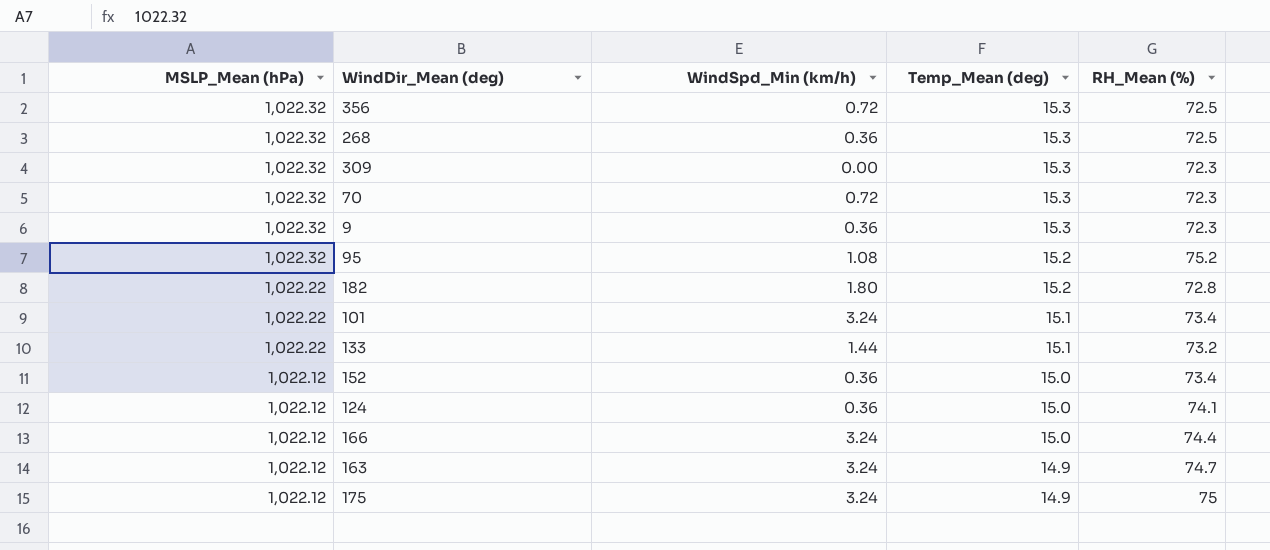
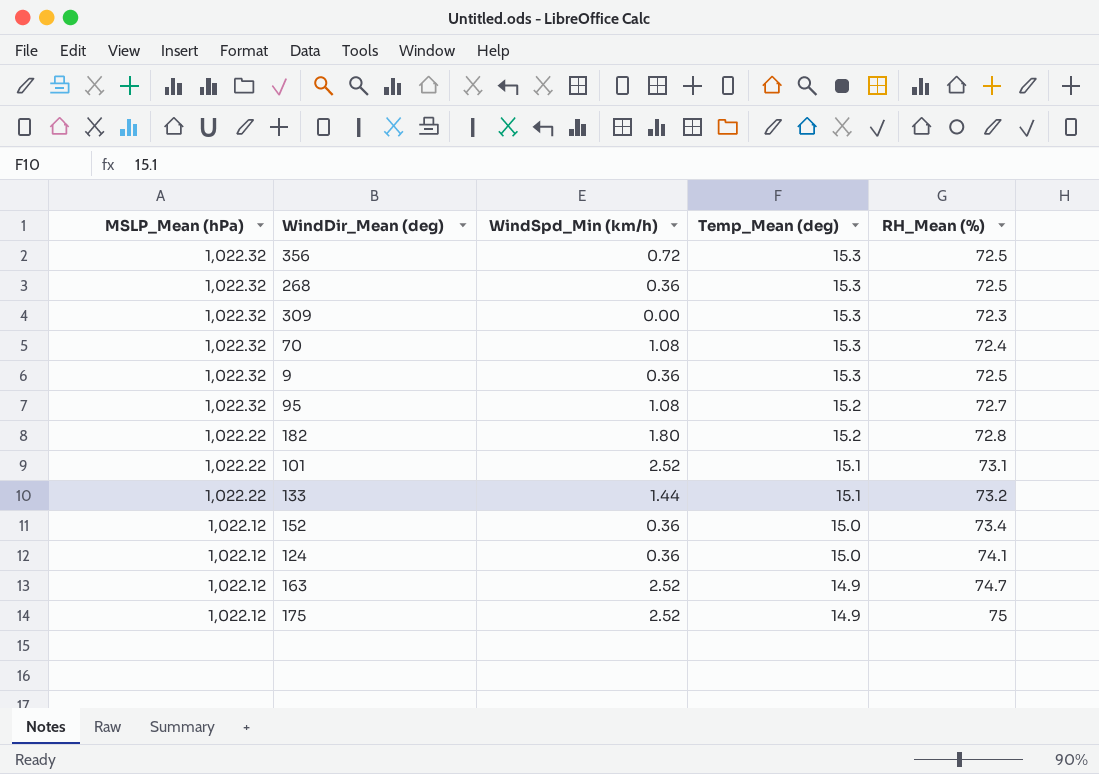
row 166: 1,022.12 | 3.24 | 15.0 | 74.4 -> none
70 | WindSpd_Min (km/h): 0.72 -> 1.08
70 | RH_Mean (%): 72.3 -> 72.4
9 | RH_Mean (%): 72.3 -> 72.5
95 | RH_Mean (%): 75.2 -> 72.7
101 | WindSpd_Min (km/h): 3.24 -> 2.52
101 | RH_Mean (%): 73.4 -> 73.1
163 | WindSpd_Min (km/h): 3.24 -> 2.52
175 | WindSpd_Min (km/h): 3.24 -> 2.52

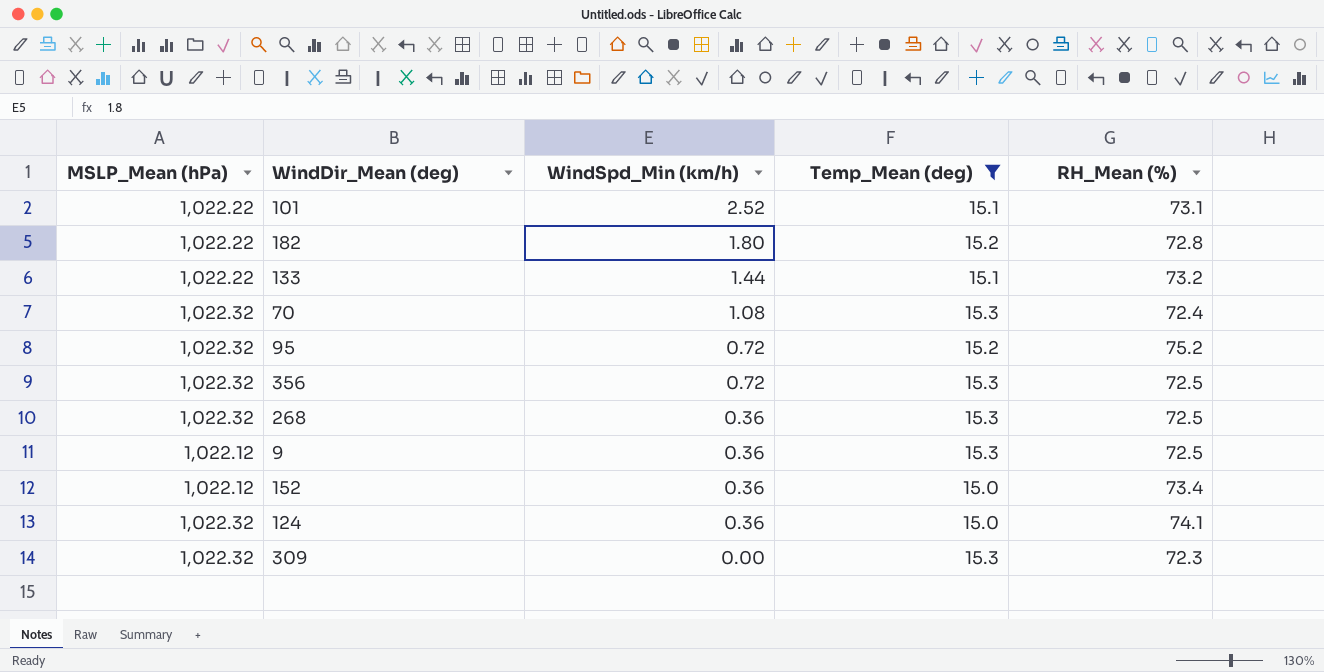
filter: none -> Temp_Mean (deg) != 14.9
row order: MSLP_Mean (hPa) descending -> WindSpd_Min (km/h) descending
95 | WindSpd_Min (km/h): 1.08 -> 0.72
95 | RH_Mean (%): 72.7 -> 75.2
9 | MSLP_Mean (hPa): 1,022.32 -> 1,022.12
124 | MSLP_Mean (hPa): 1,022.12 -> 1,022.32

